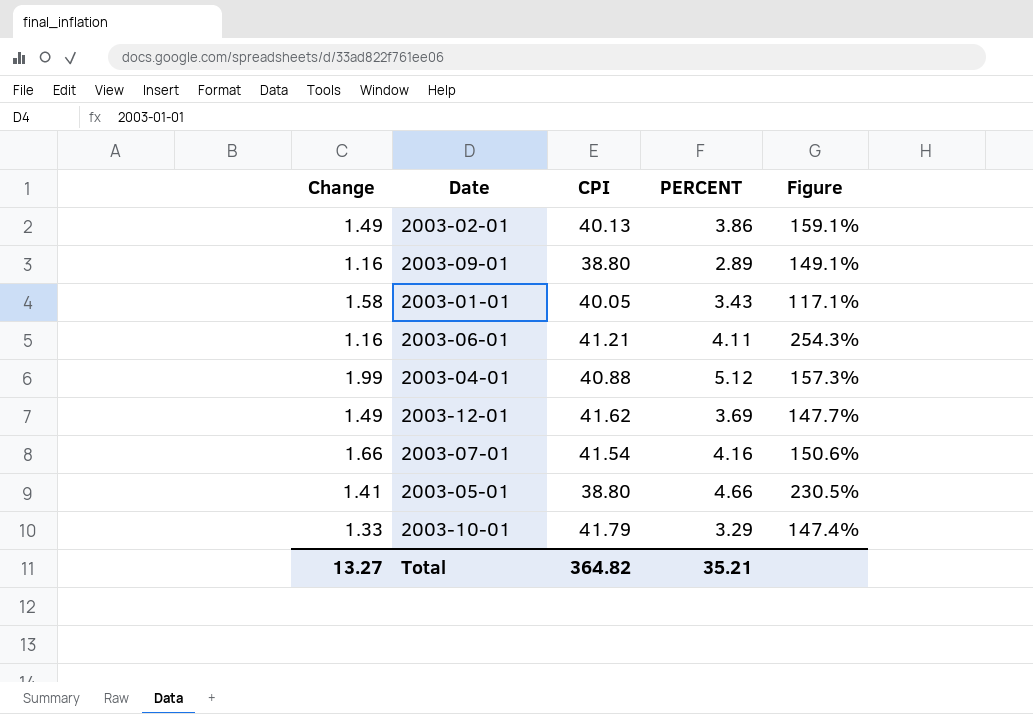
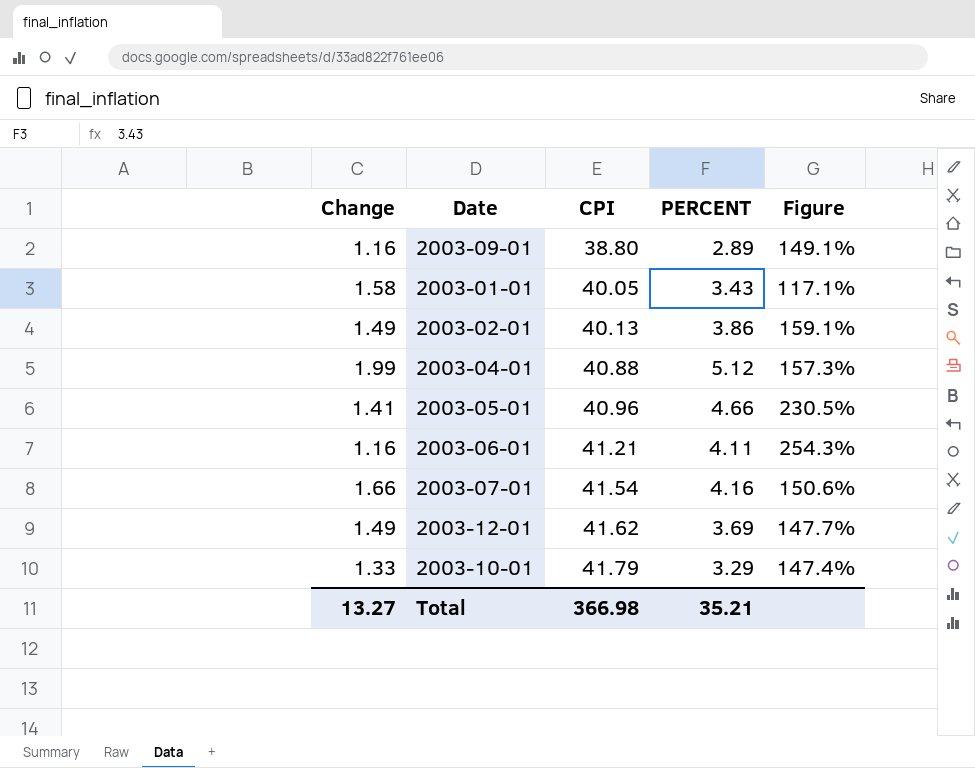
row order: none -> CPI ascending
2003-05-01 | CPI: 38.80 -> 40.96
Total | CPI: 364.82 -> 366.98

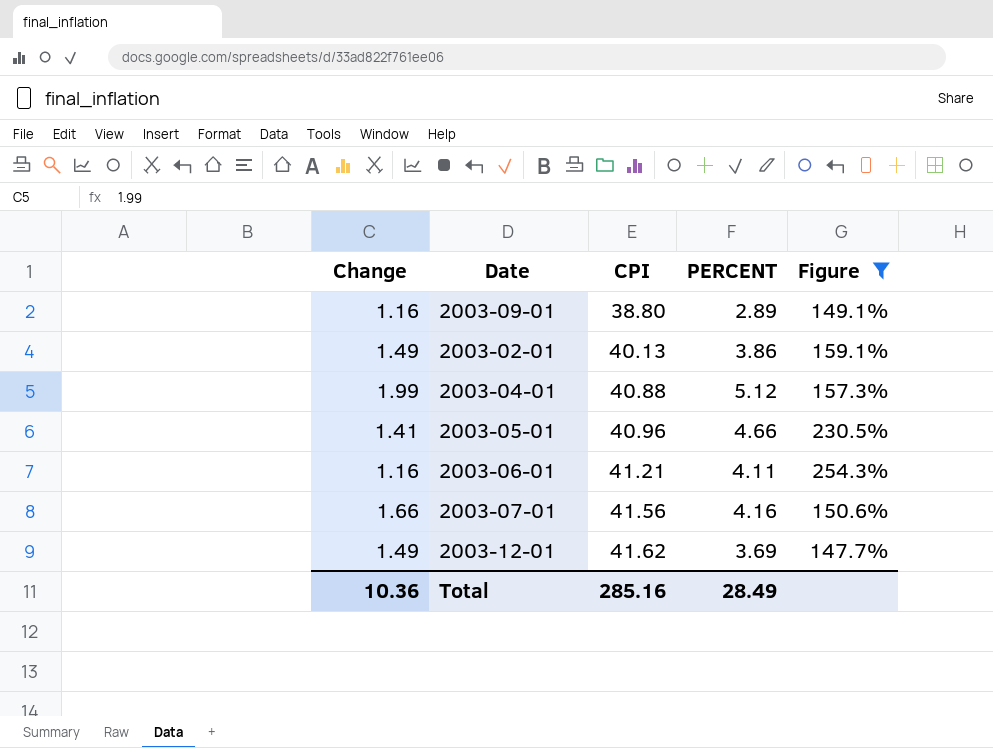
filter: none -> Figure >= 147.7%
2003-07-01 | CPI: 41.54 -> 41.56
Total | Change: 13.27 -> 10.36
Total | CPI: 366.98 -> 285.16
Total | PERCENT: 35.21 -> 28.49

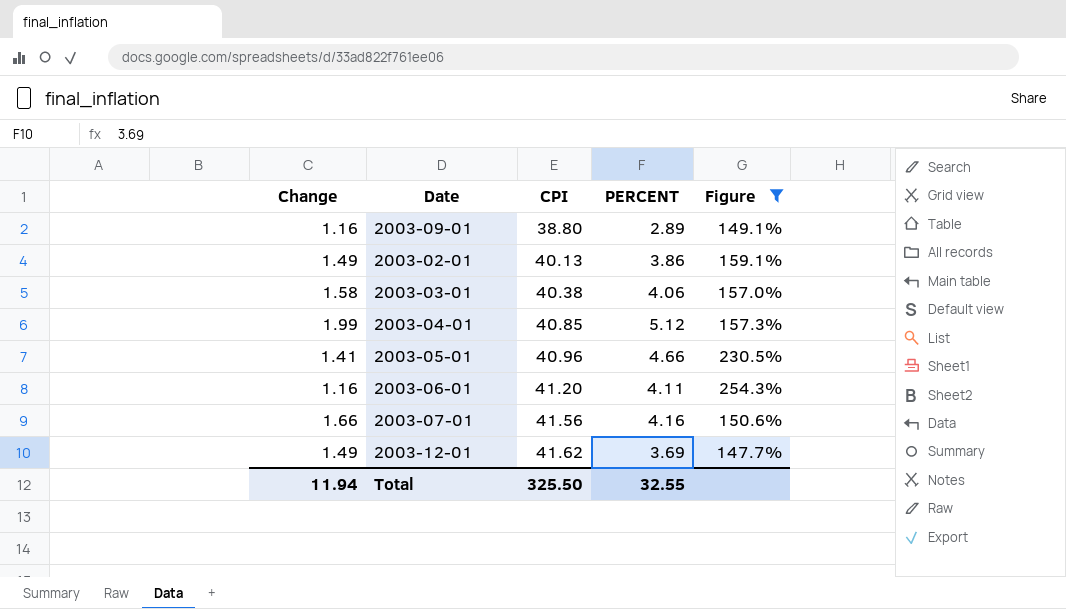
row 2003-03-01: none -> 1.58 | 40.38 | 4.06 | 157.0%
2003-04-01 | CPI: 40.88 -> 40.85
2003-06-01 | CPI: 41.21 -> 41.20
Total | Change: 10.36 -> 11.94
Total | CPI: 285.16 -> 325.50
Total | PERCENT: 28.49 -> 32.55

